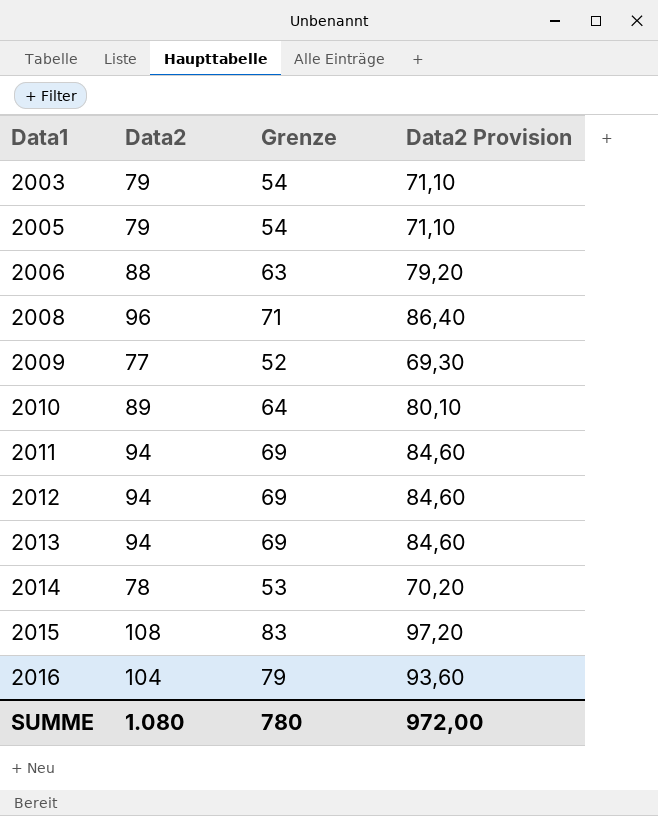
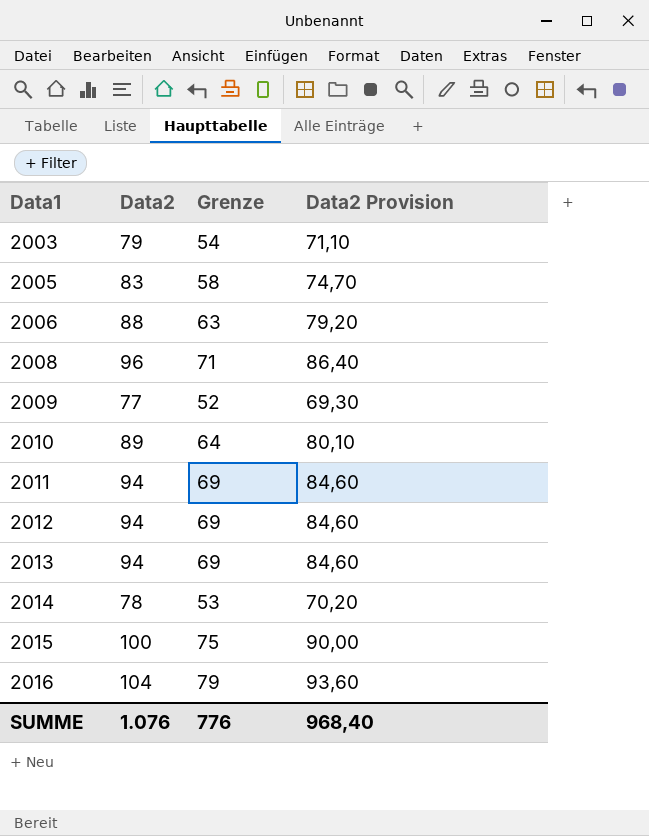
2005 | Data2: 79 -> 83
2005 | Grenze: 54 -> 58
2005 | Data2 Provision: 71,10 -> 74,70
2015 | Data2: 108 -> 100
2015 | Grenze: 83 -> 75
2015 | Data2 Provision: 97,20 -> 90,00
SUMME | Data2: 1.080 -> 1.076
SUMME | Grenze: 780 -> 776
SUMME | Data2 Provision: 972,00 -> 968,40

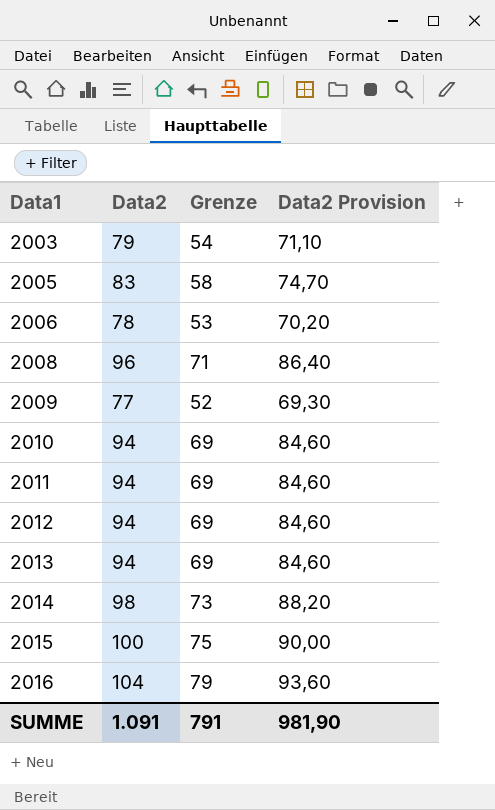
2006 | Data2: 88 -> 78
2006 | Grenze: 63 -> 53
2006 | Data2 Provision: 79,20 -> 70,20
2010 | Data2: 89 -> 94
2010 | Grenze: 64 -> 69
2010 | Data2 Provision: 80,10 -> 84,60
2014 | Data2: 78 -> 98
2014 | Grenze: 53 -> 73
2014 | Data2 Provision: 70,20 -> 88,20
SUMME | Data2: 1.076 -> 1.091
SUMME | Grenze: 776 -> 791
SUMME | Data2 Provision: 968,40 -> 981,90

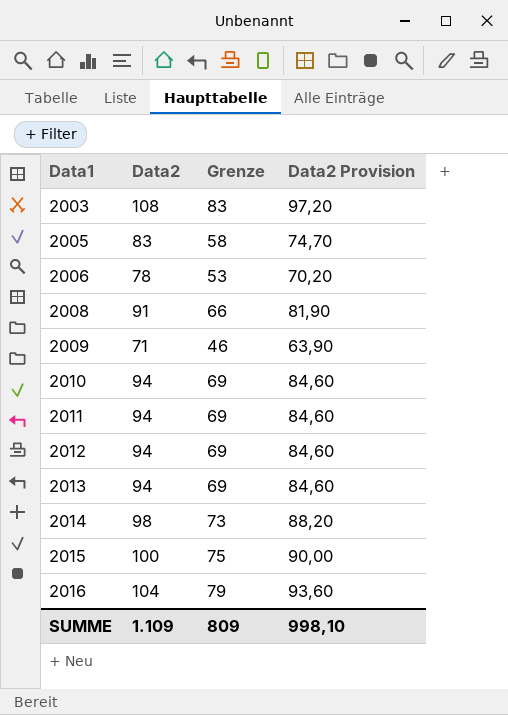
2003 | Data2: 79 -> 108
2003 | Grenze: 54 -> 83
2003 | Data2 Provision: 71,10 -> 97,20
2008 | Data2: 96 -> 91
2008 | Grenze: 71 -> 66
2008 | Data2 Provision: 86,40 -> 81,90
2009 | Data2: 77 -> 71
2009 | Grenze: 52 -> 46
2009 | Data2 Provision: 69,30 -> 63,90
SUMME | Data2: 1.091 -> 1.109
SUMME | Grenze: 791 -> 809
SUMME | Data2 Provision: 981,90 -> 998,10

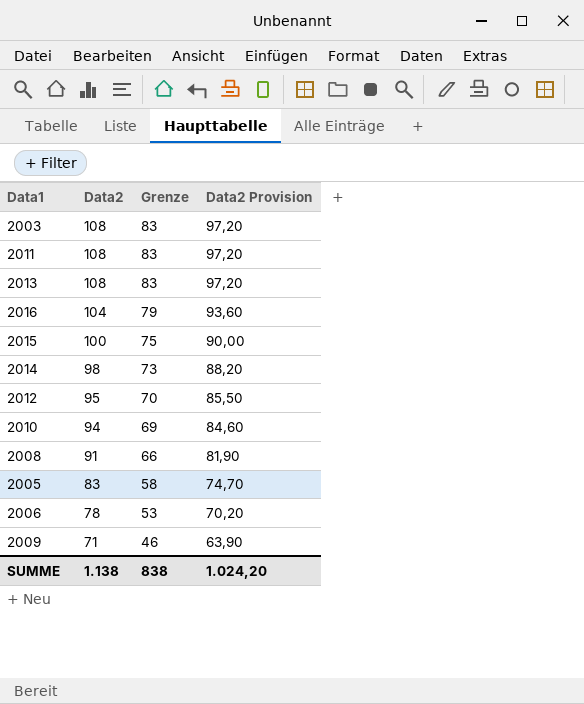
row order: Data1 ascending -> Data2 descending
2011 | Data2: 94 -> 108
2011 | Grenze: 69 -> 83
2011 | Data2 Provision: 84,60 -> 97,20
2013 | Data2: 94 -> 108
2013 | Grenze: 69 -> 83
2013 | Data2 Provision: 84,60 -> 97,20
2012 | Data2: 94 -> 95
2012 | Grenze: 69 -> 70
2012 | Data2 Provision: 84,60 -> 85,50
SUMME | Data2: 1.109 -> 1.138
SUMME | Grenze: 809 -> 838
SUMME | Data2 Provision: 998,10 -> 1.024,20

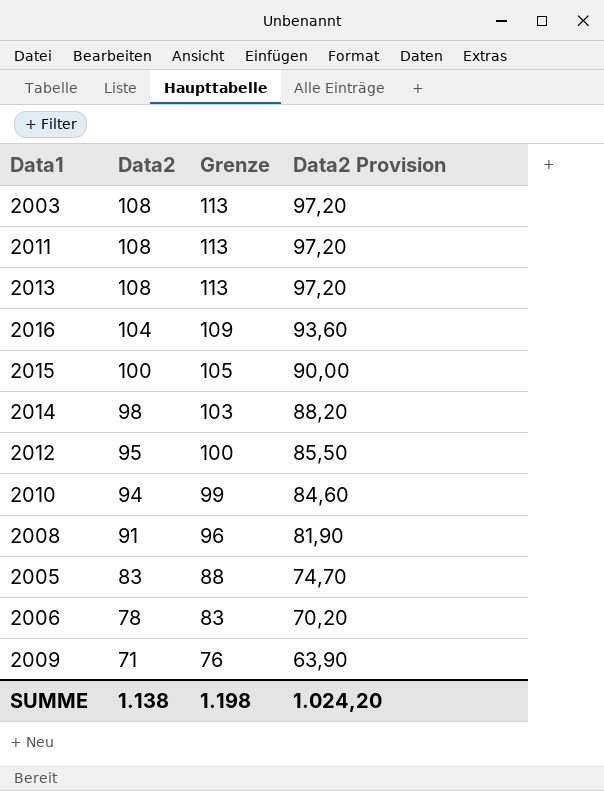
column Grenze | formula: [Data2] - 25 -> [Data2] + 5
SUMME | Grenze: 838 -> 1.198

